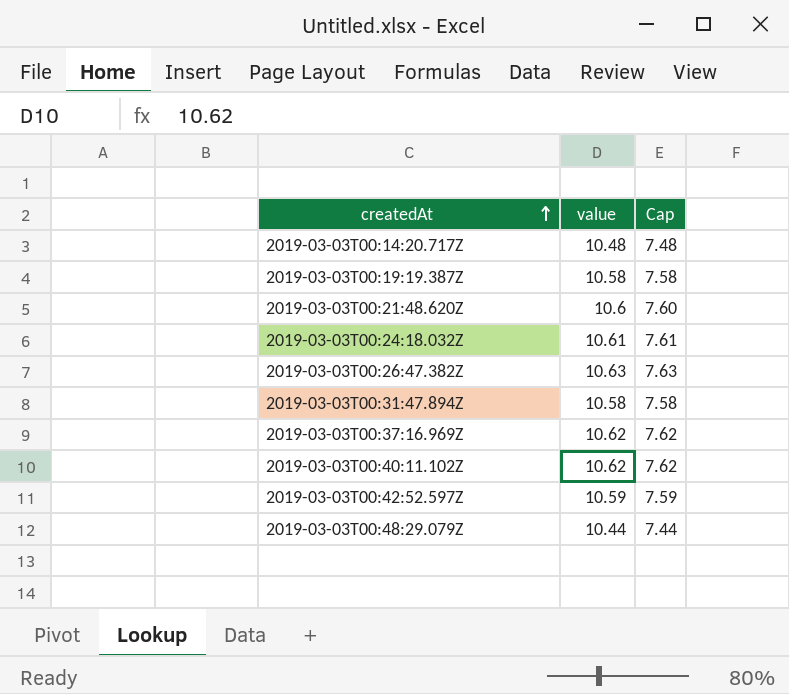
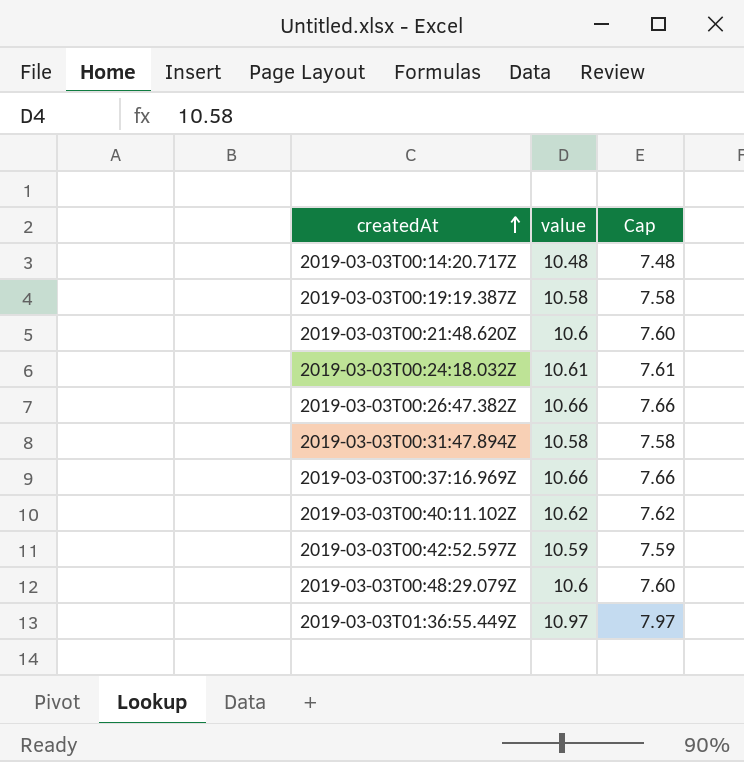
2019-03-03T00:26:47.382Z | value: 10.63 -> 10.66
2019-03-03T00:26:47.382Z | Cap: 7.63 -> 7.66
2019-03-03T00:37:16.969Z | value: 10.62 -> 10.66
2019-03-03T00:37:16.969Z | Cap: 7.62 -> 7.66
2019-03-03T00:48:29.079Z | value: 10.44 -> 10.6
2019-03-03T00:48:29.079Z | Cap: 7.44 -> 7.60
row 2019-03-03T01:36:55.449Z: none -> 10.97 | 7.97

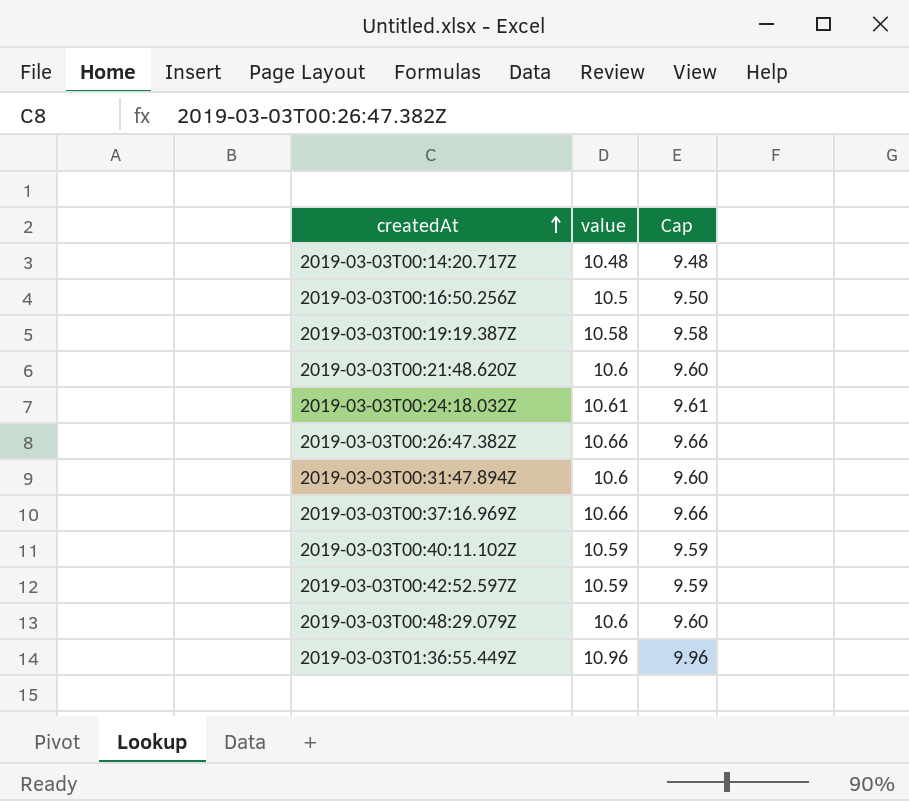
column Cap | formula: [value] - 3 -> [value] - 1
row 2019-03-03T00:16:50.256Z: none -> 10.5 | 9.50
2019-03-03T00:31:47.894Z | value: 10.58 -> 10.6
2019-03-03T00:40:11.102Z | value: 10.62 -> 10.59
2019-03-03T01:36:55.449Z | value: 10.97 -> 10.96

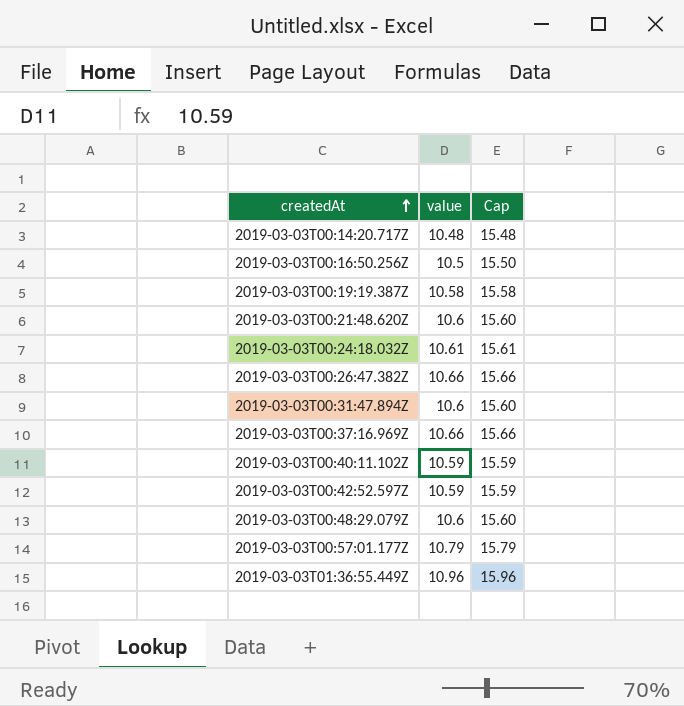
column Cap | formula: [value] - 1 -> [value] + 5
row 2019-03-03T00:57:01.177Z: none -> 10.79 | 15.79

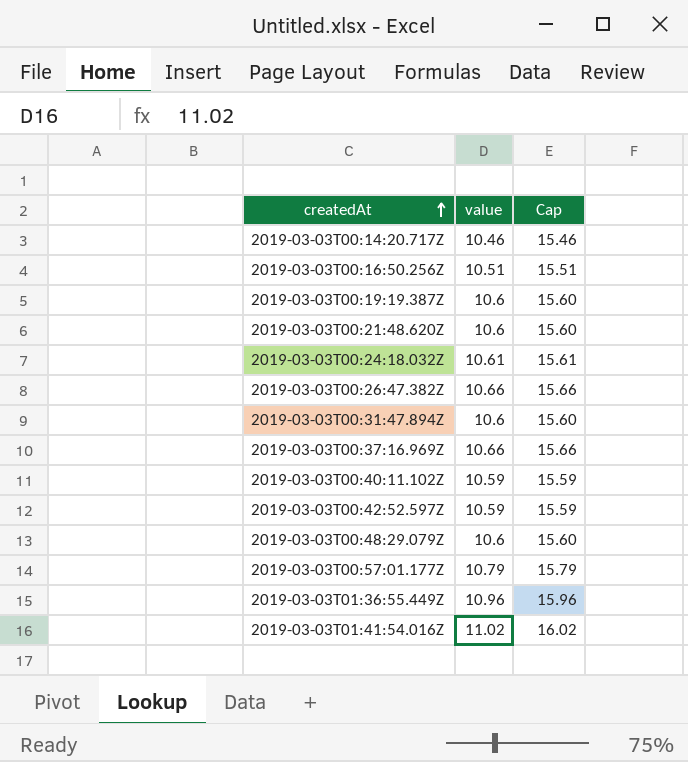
2019-03-03T00:14:20.717Z | value: 10.48 -> 10.46
2019-03-03T00:14:20.717Z | Cap: 15.48 -> 15.46
2019-03-03T00:16:50.256Z | value: 10.5 -> 10.51
2019-03-03T00:16:50.256Z | Cap: 15.50 -> 15.51
2019-03-03T00:19:19.387Z | value: 10.58 -> 10.6
2019-03-03T00:19:19.387Z | Cap: 15.58 -> 15.60
row 2019-03-03T01:41:54.016Z: none -> 11.02 | 16.02

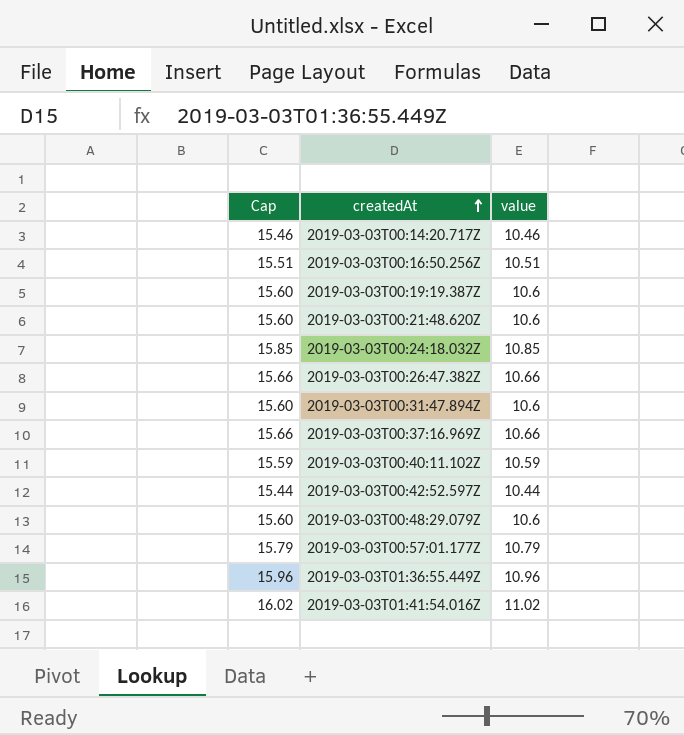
column Cap | position: 3 -> 1
2019-03-03T00:24:18.032Z | Cap: 15.61 -> 15.85
2019-03-03T00:24:18.032Z | value: 10.61 -> 10.85
2019-03-03T00:42:52.597Z | Cap: 15.59 -> 15.44
2019-03-03T00:42:52.597Z | value: 10.59 -> 10.44

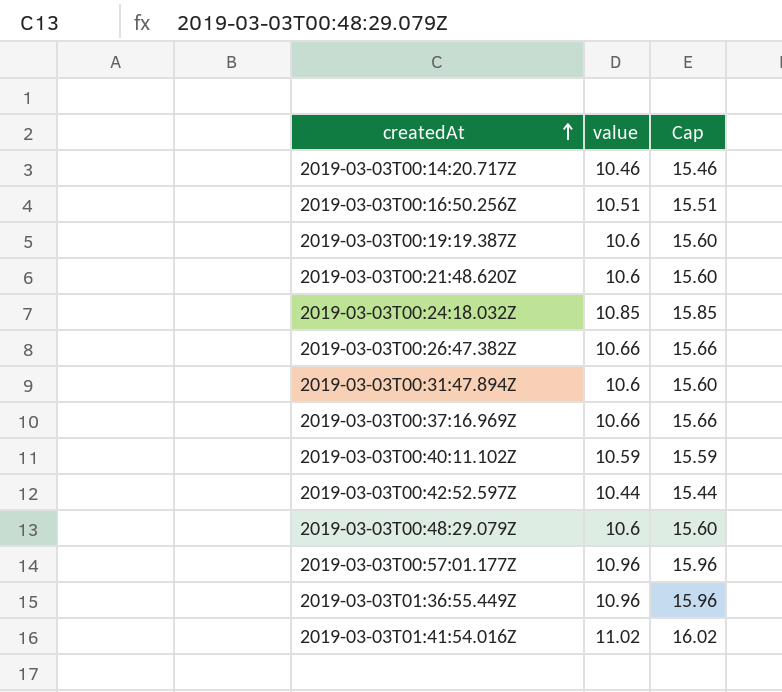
column Cap | position: 1 -> 3
2019-03-03T00:57:01.177Z | value: 10.79 -> 10.96
2019-03-03T00:57:01.177Z | Cap: 15.79 -> 15.96

